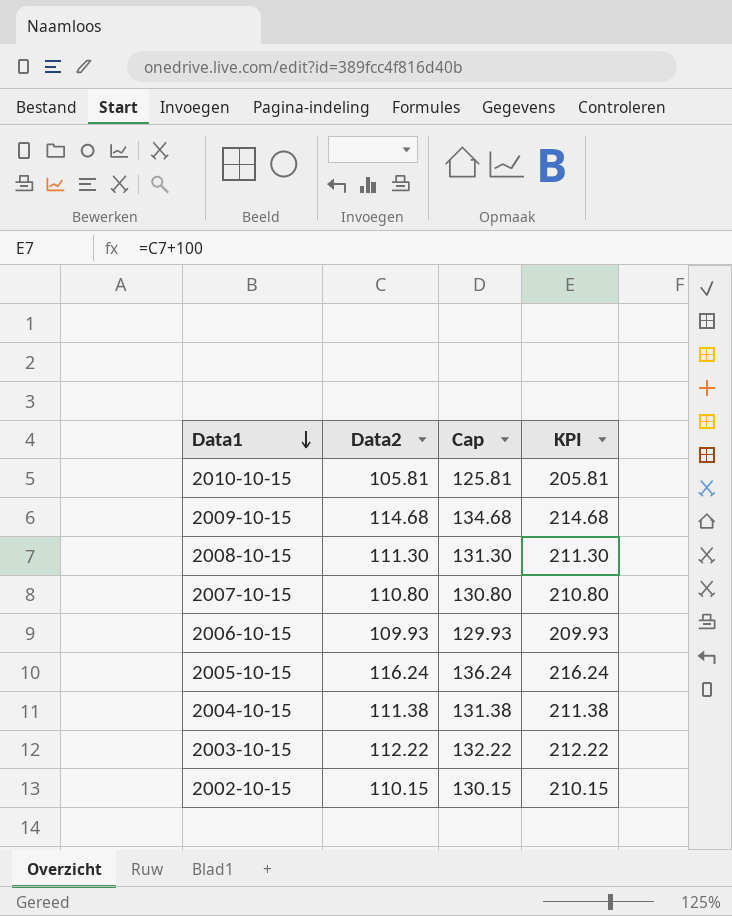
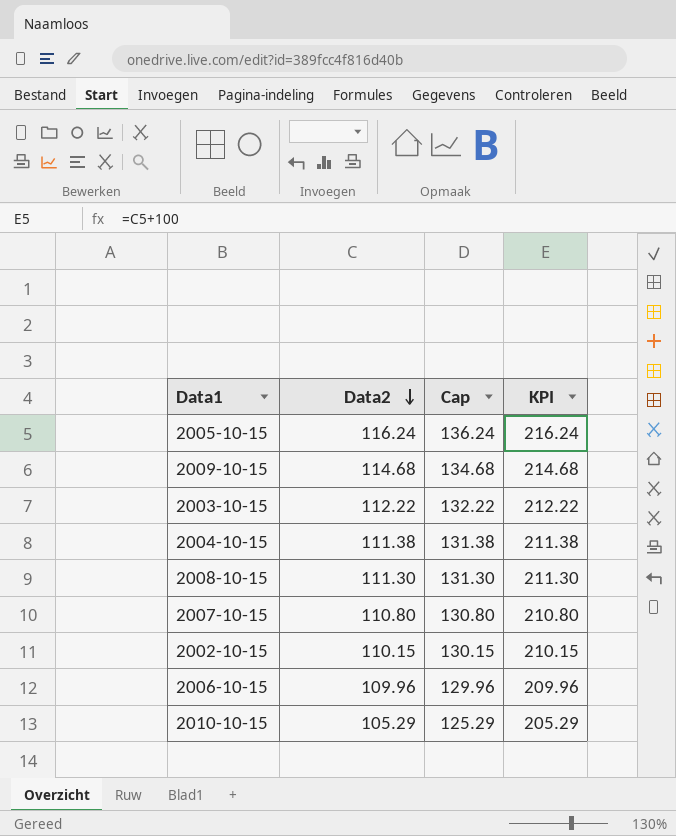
row order: Data1 descending -> Data2 descending
2006-10-15 | Data2: 109.93 -> 109.96
2006-10-15 | Cap: 129.93 -> 129.96
2006-10-15 | KPI: 209.93 -> 209.96
2010-10-15 | Data2: 105.81 -> 105.29
2010-10-15 | Cap: 125.81 -> 125.29
2010-10-15 | KPI: 205.81 -> 205.29

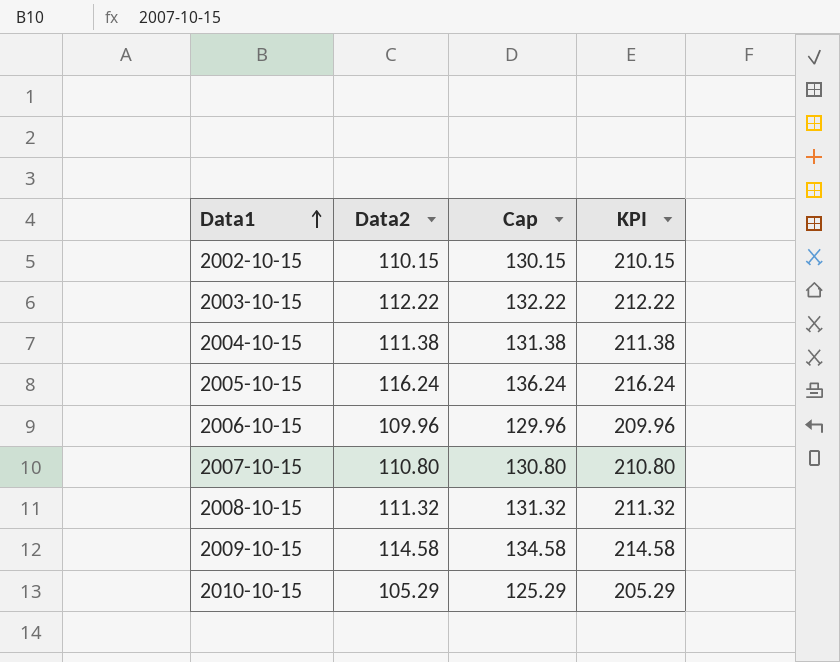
row order: Data2 descending -> Data1 ascending
2008-10-15 | Data2: 111.30 -> 111.32
2008-10-15 | Cap: 131.30 -> 131.32
2008-10-15 | KPI: 211.30 -> 211.32
2009-10-15 | Data2: 114.68 -> 114.58
2009-10-15 | Cap: 134.68 -> 134.58
2009-10-15 | KPI: 214.68 -> 214.58

